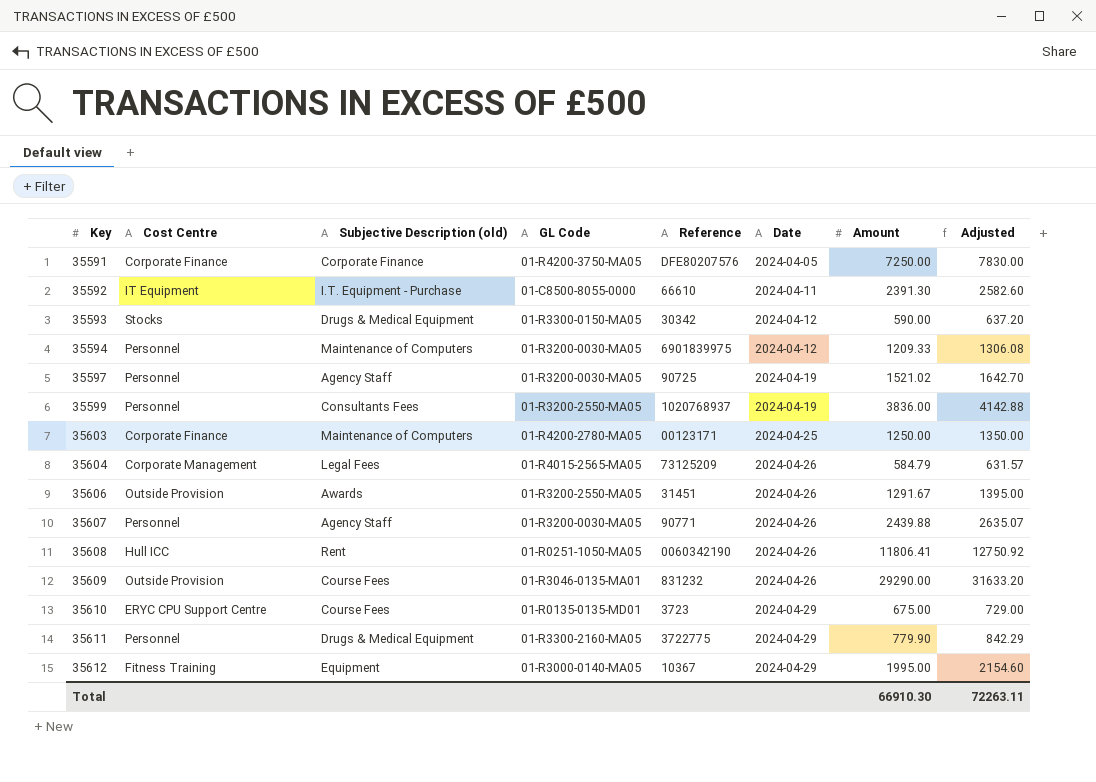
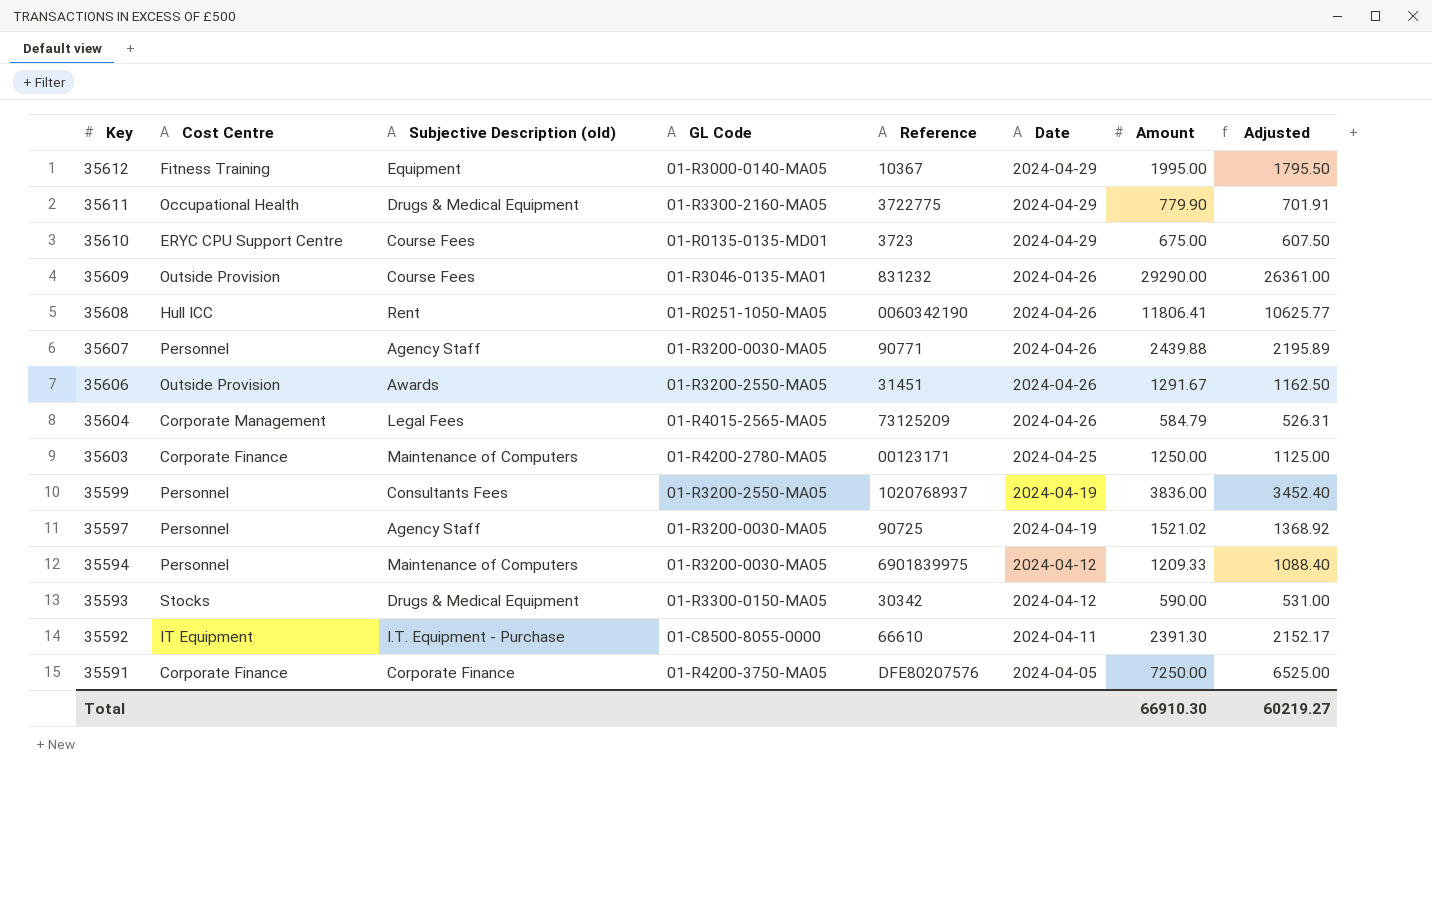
row order: Key ascending -> Key descending
column Adjusted | formula: [Amount] * 1.08 -> [Amount] * 0.9
35611 | Cost Centre: Personnel -> Occupational Health
Total | Adjusted: 72263.11 -> 60219.27

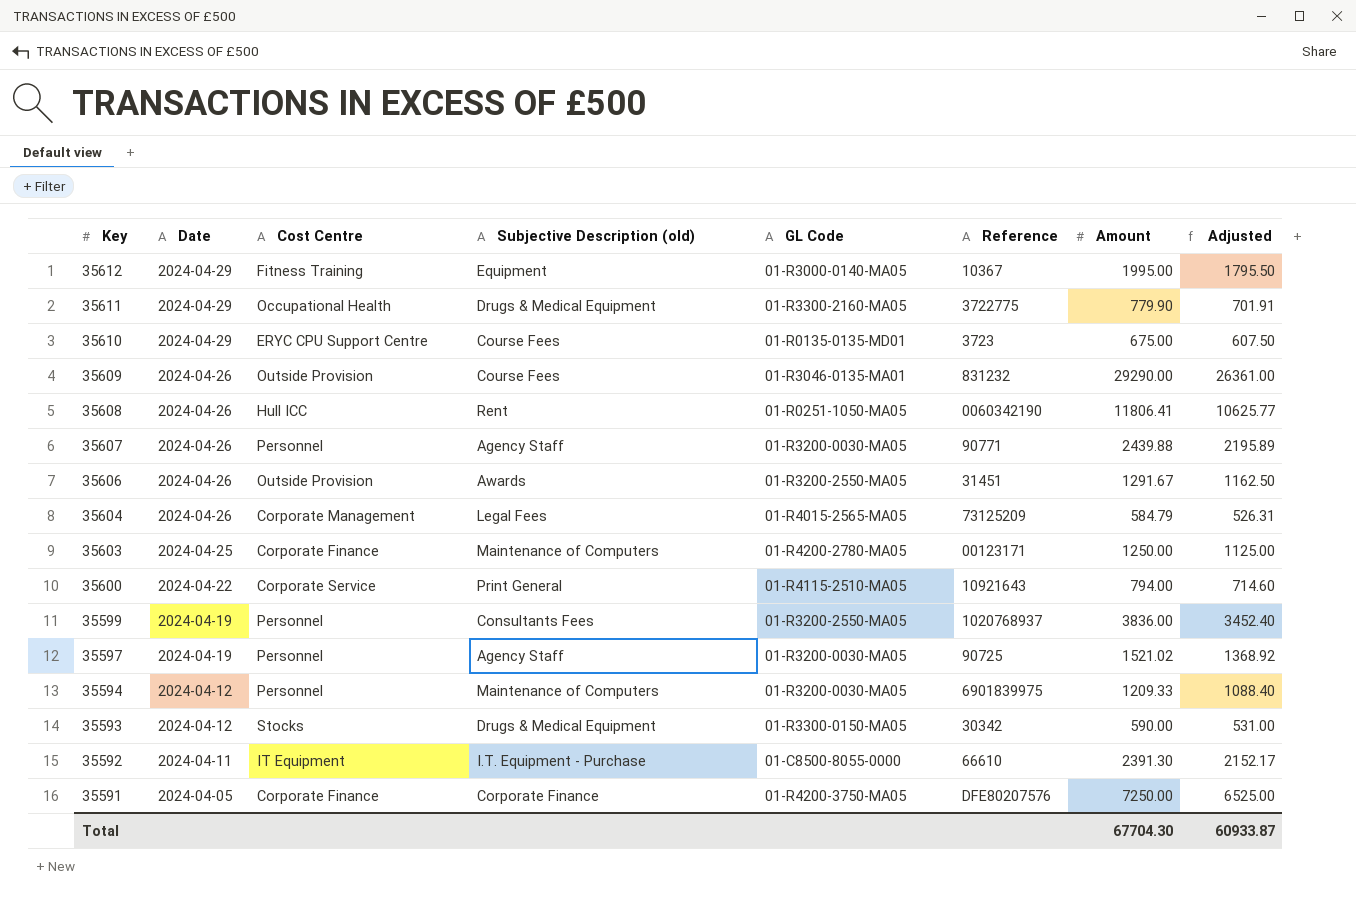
column Date | position: 6 -> 2
row 35600: none -> 2024-04-22 | Corporate Service | Print General | 01-R4115-2510-MA05 | 10921643 | 794.00 | 714.60
Total | Amount: 66910.30 -> 67704.30
Total | Adjusted: 60219.27 -> 60933.87

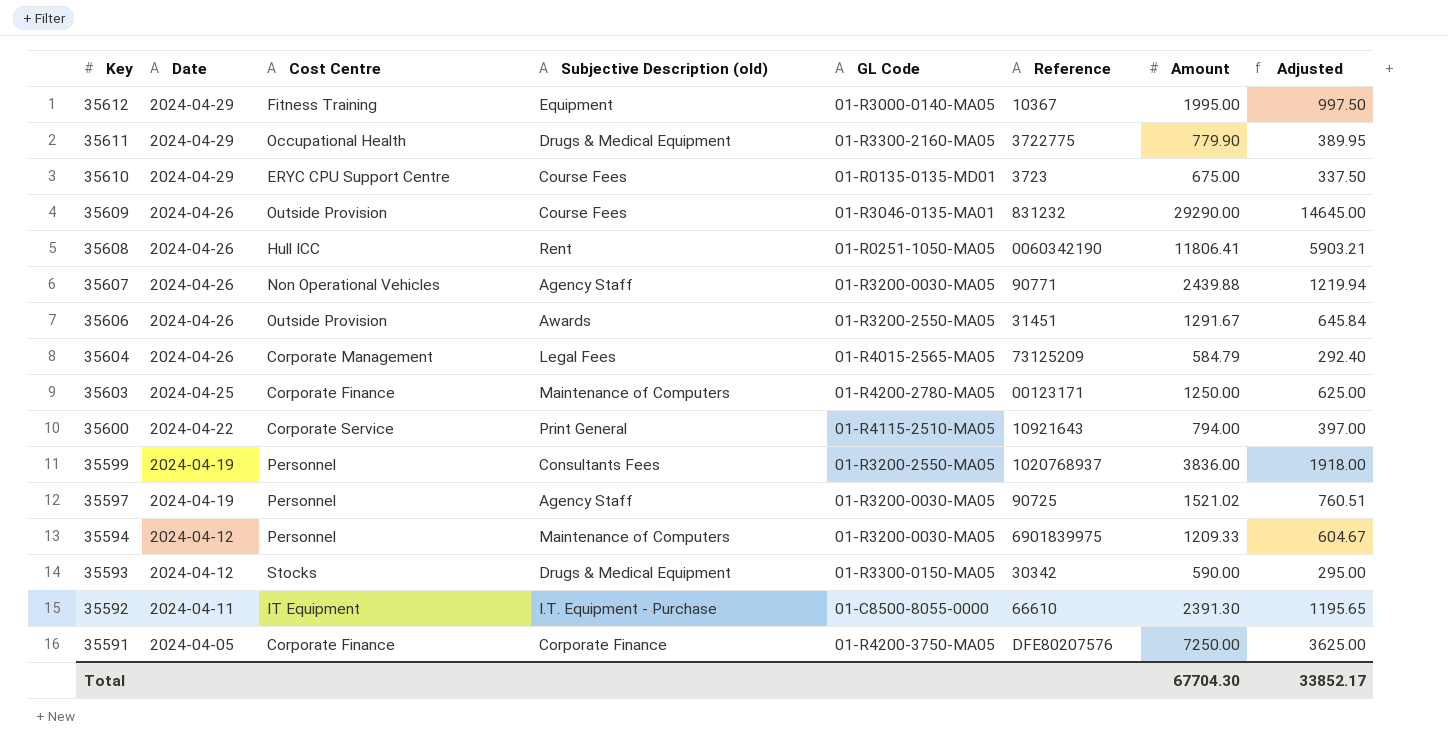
column Adjusted | formula: [Amount] * 0.9 -> [Amount] * 0.5
35607 | Cost Centre: Personnel -> Non Operational Vehicles
Total | Adjusted: 60933.87 -> 33852.17

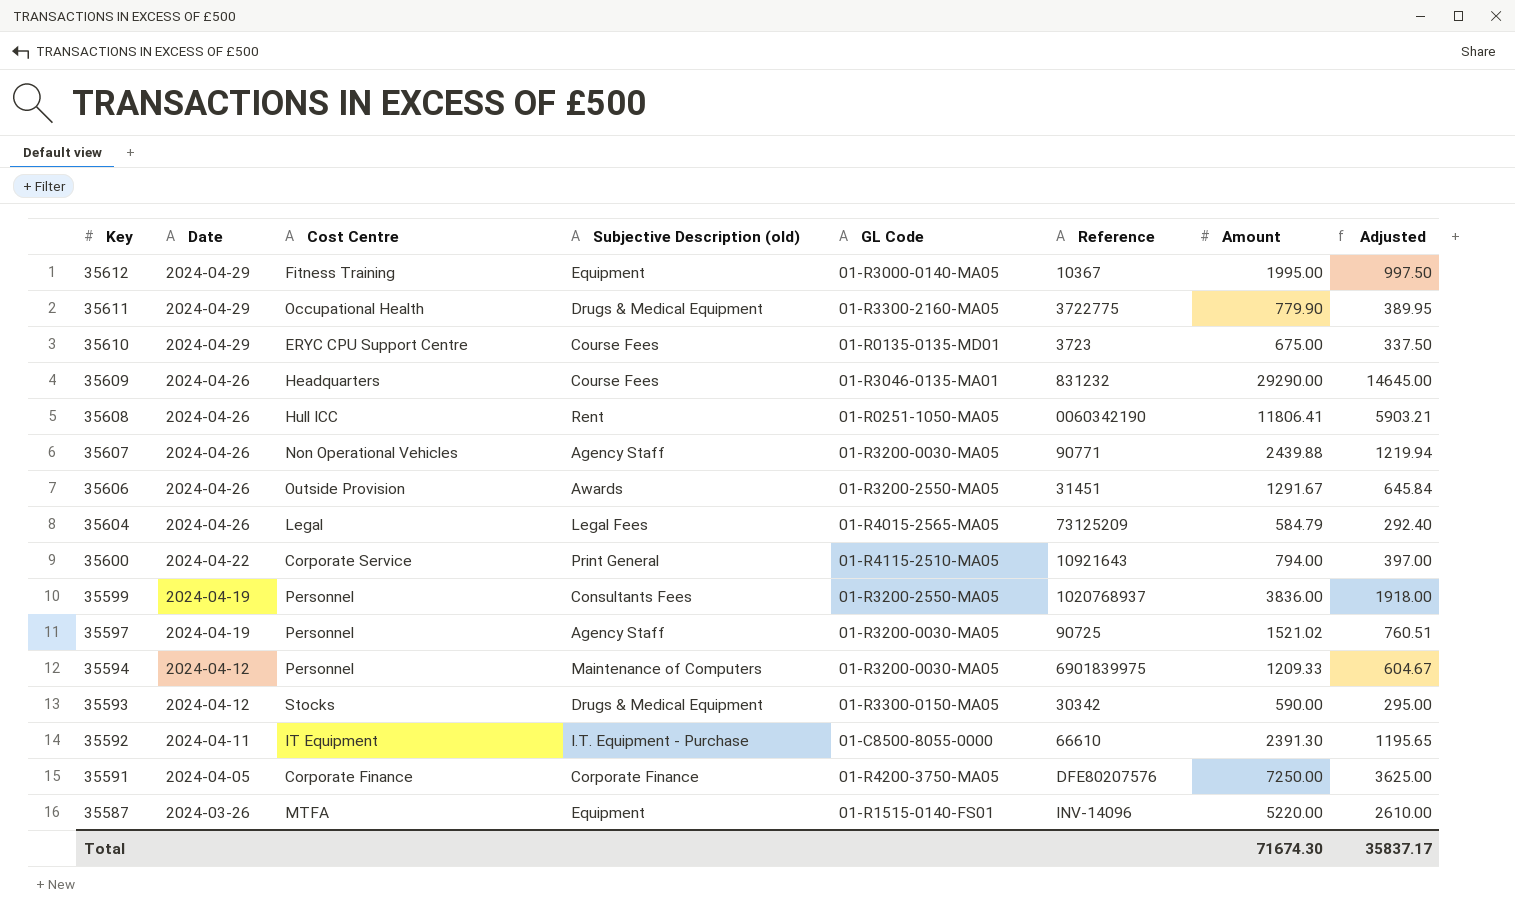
row 35603: 2024-04-25 | Corporate Finance | Maintenance of Computers | 01-R4200-2780-MA05 | 00123171 | 1250.00 | 625.00 -> none
35609 | Cost Centre: Outside Provision -> Headquarters
35604 | Cost Centre: Corporate Management -> Legal
row 35587: none -> 2024-03-26 | MTFA | Equipment | 01-R1515-0140-FS01 | INV-14096 | 5220.00 | 2610.00
Total | Amount: 67704.30 -> 71674.30
Total | Adjusted: 33852.17 -> 35837.17

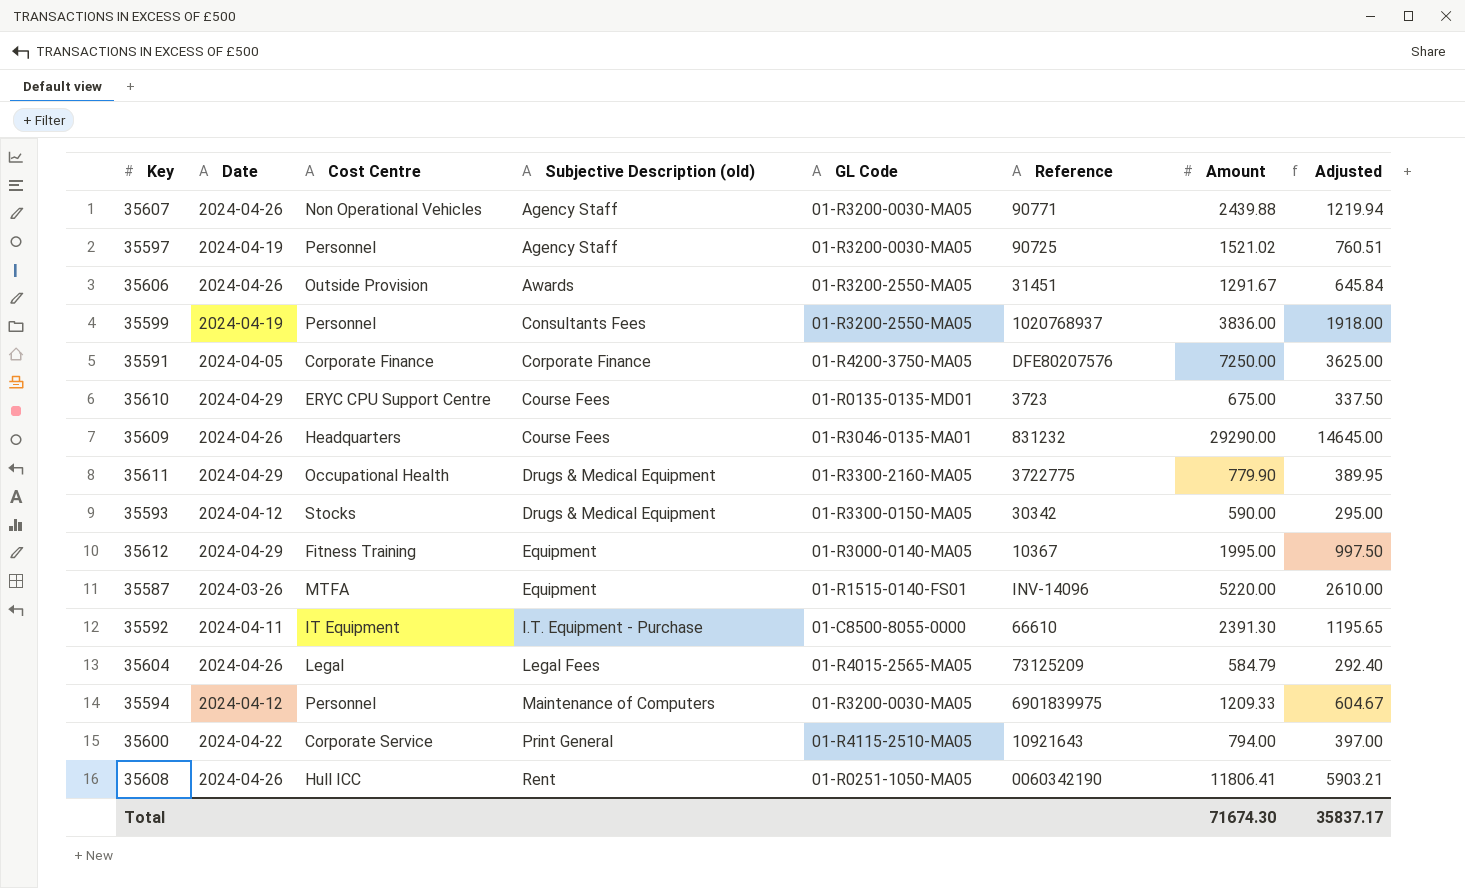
row order: Key descending -> Subjective Description (old) ascending

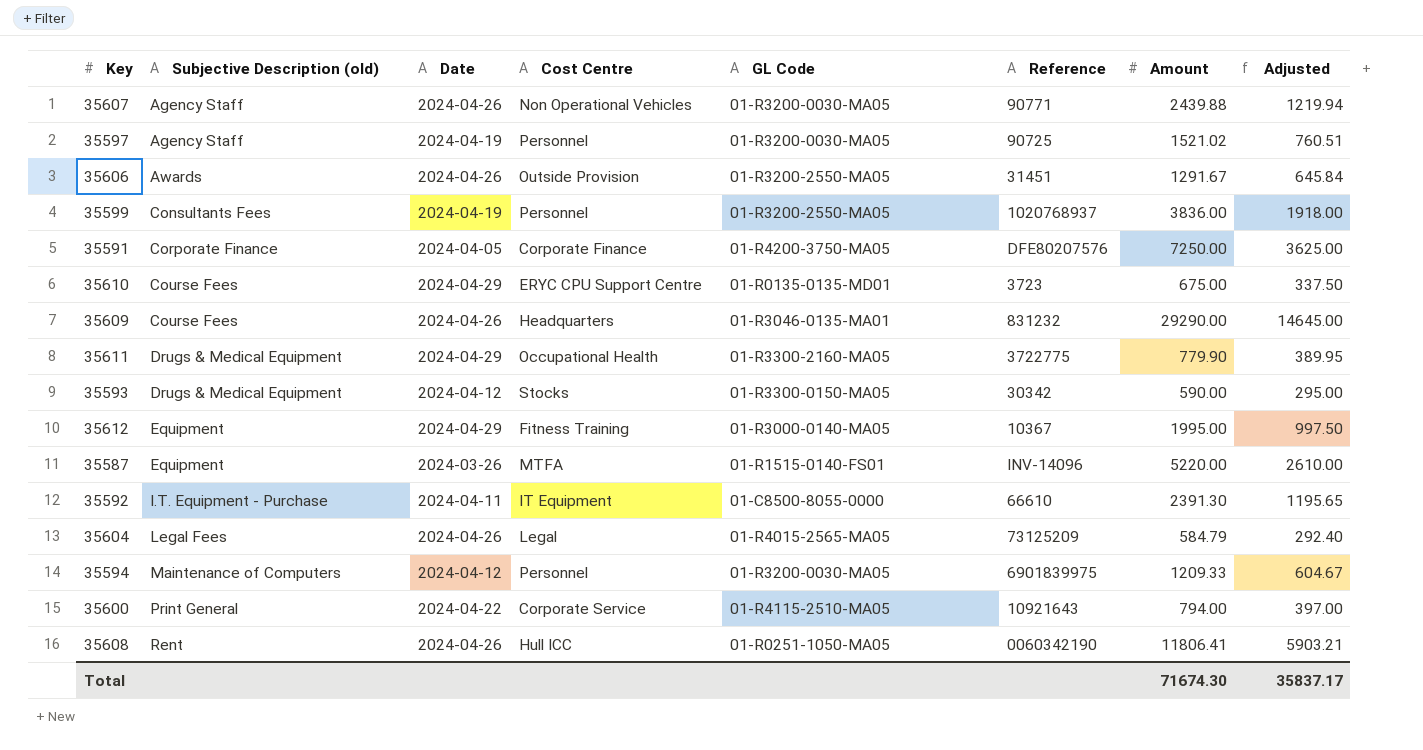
column Subjective Description (old) | position: 4 -> 2

